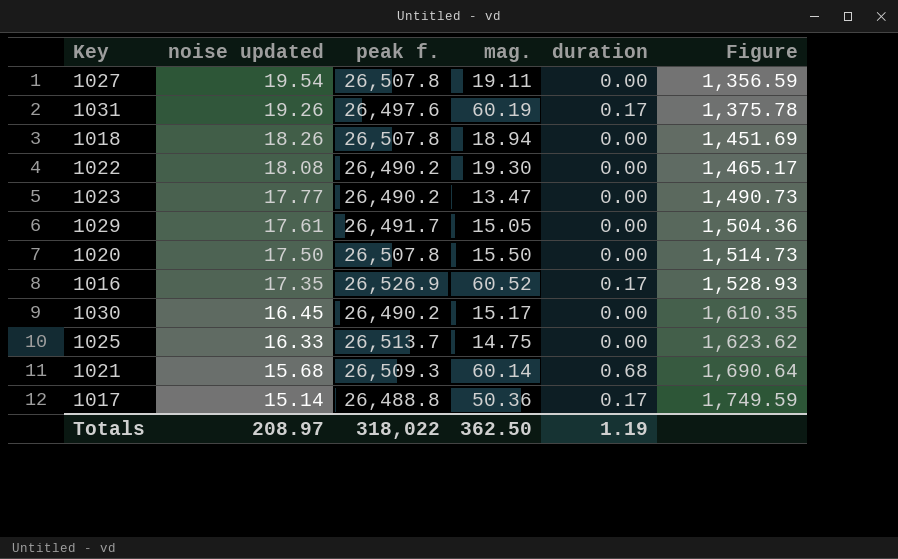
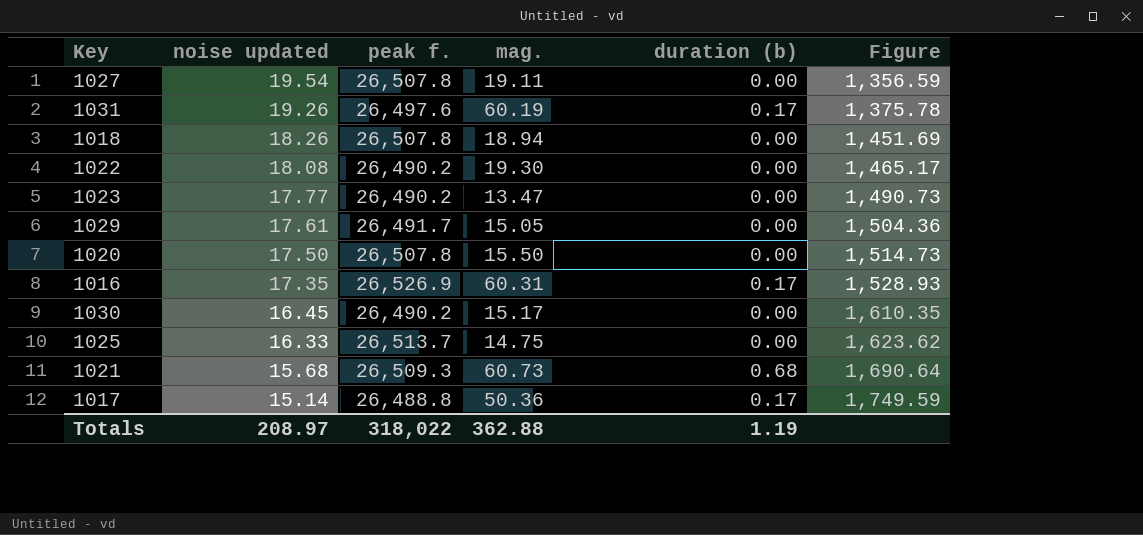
column name: duration -> duration (b)
1016 | mag.: 60.52 -> 60.31
1021 | mag.: 60.14 -> 60.73
Totals | mag.: 362.50 -> 362.88

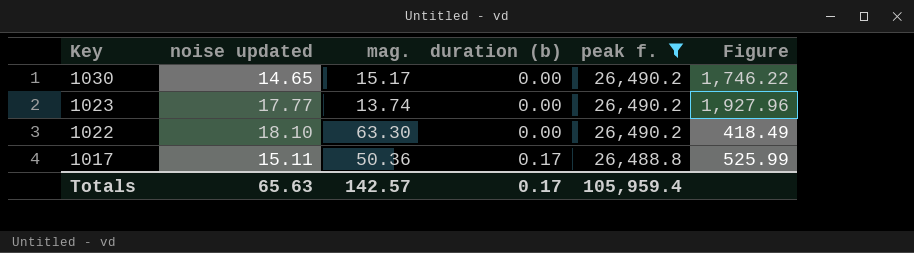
filter: none -> peak f. <= 26,490.2
row order: noise updated descending -> Key descending
column peak f. | position: 3 -> 5
column Figure | formula: [peak f.] / [noise updated] -> [peak f.] / [mag.]
1030 | noise updated: 16.45 -> 14.65
1023 | mag.: 13.47 -> 13.74
1022 | noise updated: 18.08 -> 18.10
1022 | mag.: 19.30 -> 63.30
1017 | noise updated: 15.14 -> 15.11
Totals | noise updated: 208.97 -> 65.63
Totals | mag.: 362.88 -> 142.57
Totals | duration (b): 1.19 -> 0.17
Totals | peak f.: 318,022 -> 105,959.4

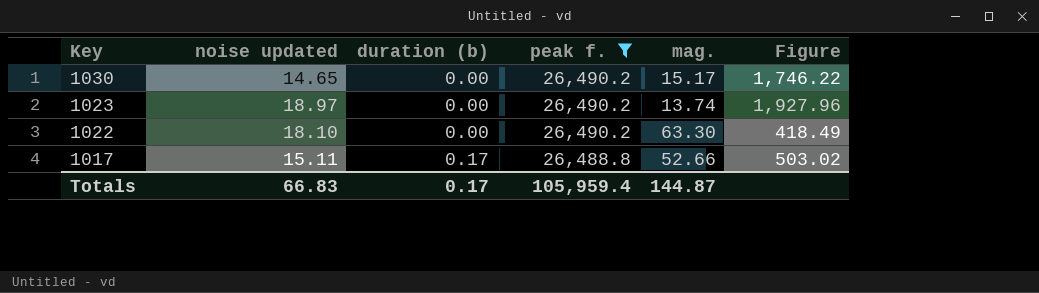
column mag. | position: 3 -> 5
1023 | noise updated: 17.77 -> 18.97
1017 | mag.: 50.36 -> 52.66
1017 | Figure: 525.99 -> 503.02
Totals | noise updated: 65.63 -> 66.83
Totals | mag.: 142.57 -> 144.87

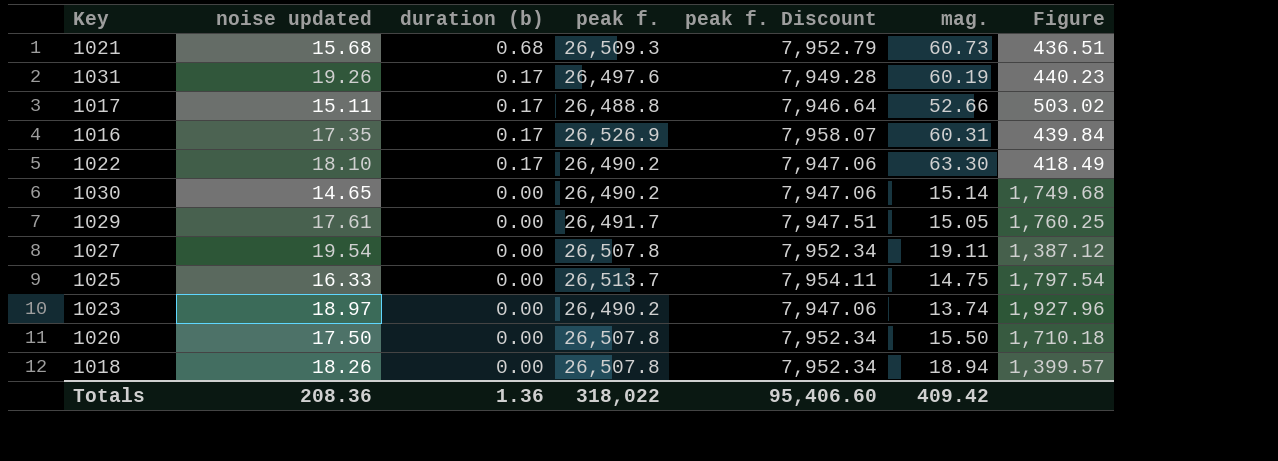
filter: peak f. <= 26,490.2 -> none
row order: Key descending -> duration (b) descending
column peak f. Discount | formula: none -> [peak f.] * 0.3
1022 | duration (b): 0.00 -> 0.17
1030 | mag.: 15.17 -> 15.14
1030 | Figure: 1,746.22 -> 1,749.68
Totals | noise updated: 66.83 -> 208.36
Totals | duration (b): 0.17 -> 1.36
Totals | peak f.: 105,959.4 -> 318,022
Totals | mag.: 144.87 -> 409.42

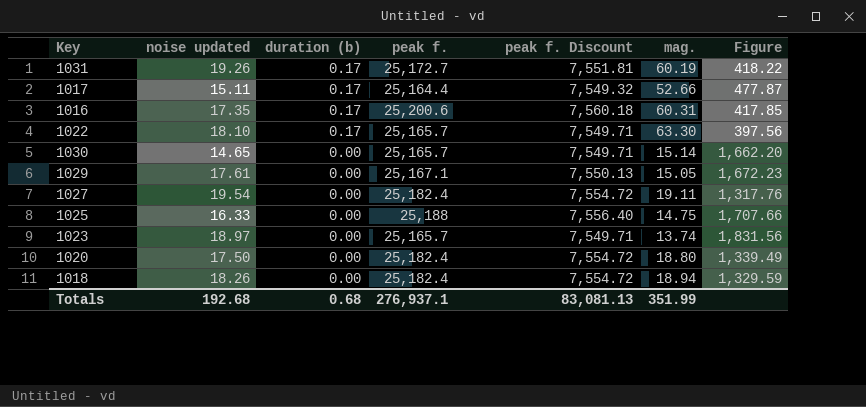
row 1021: 15.68 | 0.68 | 26,509.3 | 7,952.79 | 60.73 | 436.51 -> none
1031 | peak f.: 26,497.6 -> 25,172.7
1031 | peak f. Discount: 7,949.28 -> 7,551.81
1031 | Figure: 440.23 -> 418.22
1017 | peak f.: 26,488.8 -> 25,164.4
1017 | peak f. Discount: 7,946.64 -> 7,549.32
1017 | Figure: 503.02 -> 477.87
1016 | peak f.: 26,526.9 -> 25,200.6
1016 | peak f. Discount: 7,958.07 -> 7,560.18
1016 | Figure: 439.84 -> 417.85
1022 | peak f.: 26,490.2 -> 25,165.7
1022 | peak f. Discount: 7,947.06 -> 7,549.71
1022 | Figure: 418.49 -> 397.56
1030 | peak f.: 26,490.2 -> 25,165.7
1030 | peak f. Discount: 7,947.06 -> 7,549.71
1030 | Figure: 1,749.68 -> 1,662.20
1029 | peak f.: 26,491.7 -> 25,167.1
1029 | peak f. Discount: 7,947.51 -> 7,550.13
1029 | Figure: 1,760.25 -> 1,672.23
1027 | peak f.: 26,507.8 -> 25,182.4
1027 | peak f. Discount: 7,952.34 -> 7,554.72
1027 | Figure: 1,387.12 -> 1,317.76
1025 | peak f.: 26,513.7 -> 25,188
1025 | peak f. Discount: 7,954.11 -> 7,556.40
1025 | Figure: 1,797.54 -> 1,707.66
1023 | peak f.: 26,490.2 -> 25,165.7
1023 | peak f. Discount: 7,947.06 -> 7,549.71
1023 | Figure: 1,927.96 -> 1,831.56
1020 | peak f.: 26,507.8 -> 25,182.4
1020 | peak f. Discount: 7,952.34 -> 7,554.72
1020 | mag.: 15.50 -> 18.80
1020 | Figure: 1,710.18 -> 1,339.49
1018 | peak f.: 26,507.8 -> 25,182.4
1018 | peak f. Discount: 7,952.34 -> 7,554.72
1018 | Figure: 1,399.57 -> 1,329.59
Totals | noise updated: 208.36 -> 192.68
Totals | duration (b): 1.36 -> 0.68
Totals | peak f.: 318,022 -> 276,937.1
Totals | peak f. Discount: 95,406.60 -> 83,081.13
Totals | mag.: 409.42 -> 351.99

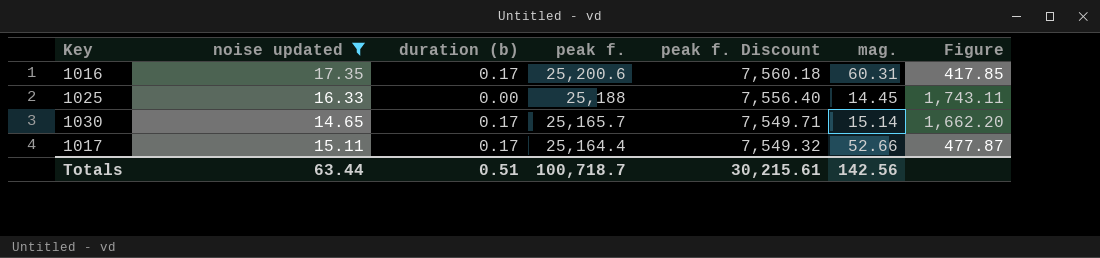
filter: none -> noise updated <= 17.35
row order: duration (b) descending -> peak f. descending
1025 | mag.: 14.75 -> 14.45
1025 | Figure: 1,707.66 -> 1,743.11
1030 | duration (b): 0.00 -> 0.17
Totals | noise updated: 192.68 -> 63.44
Totals | duration (b): 0.68 -> 0.51
Totals | peak f.: 276,937.1 -> 100,718.7
Totals | peak f. Discount: 83,081.13 -> 30,215.61
Totals | mag.: 351.99 -> 142.56

